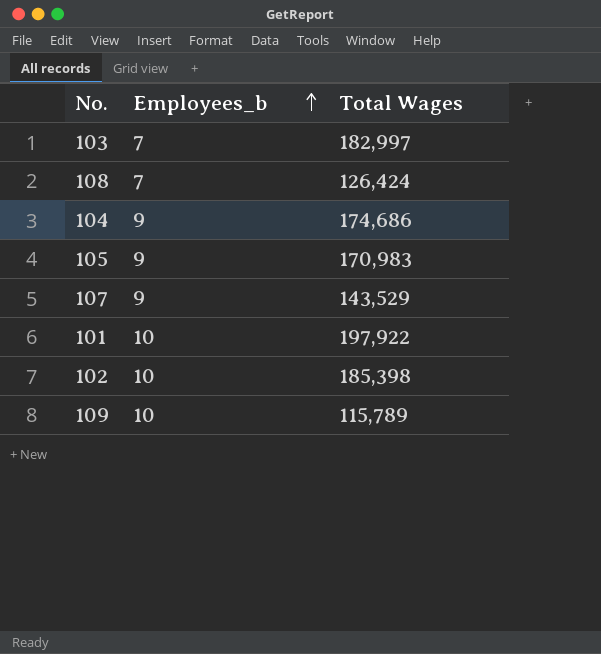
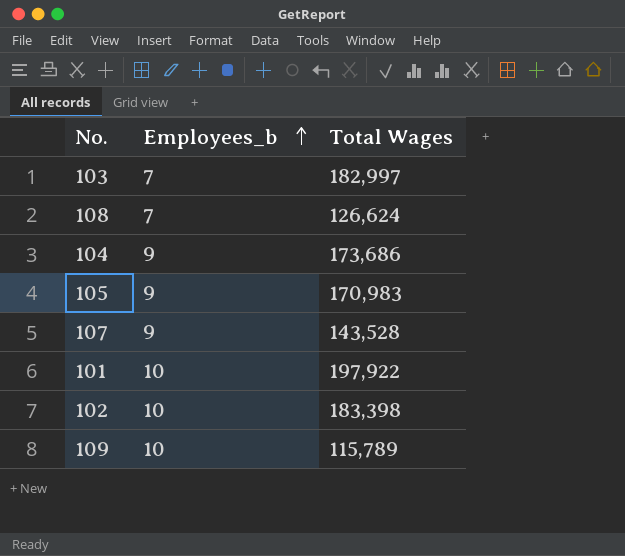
108 | Total Wages: 126,424 -> 126,624
104 | Total Wages: 174,686 -> 173,686
107 | Total Wages: 143,529 -> 143,528
102 | Total Wages: 185,398 -> 183,398

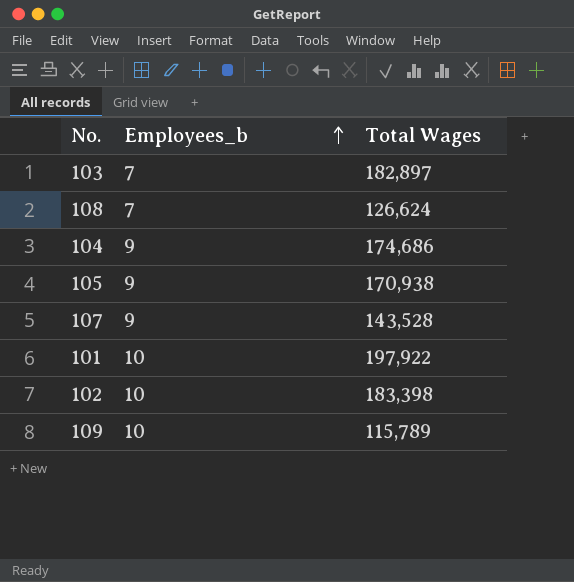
103 | Total Wages: 182,997 -> 182,897
104 | Total Wages: 173,686 -> 174,686
105 | Total Wages: 170,983 -> 170,938

